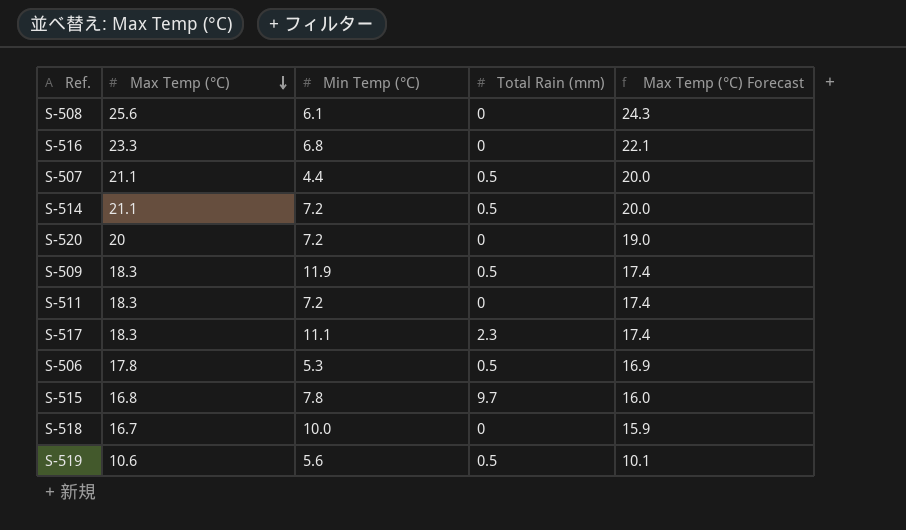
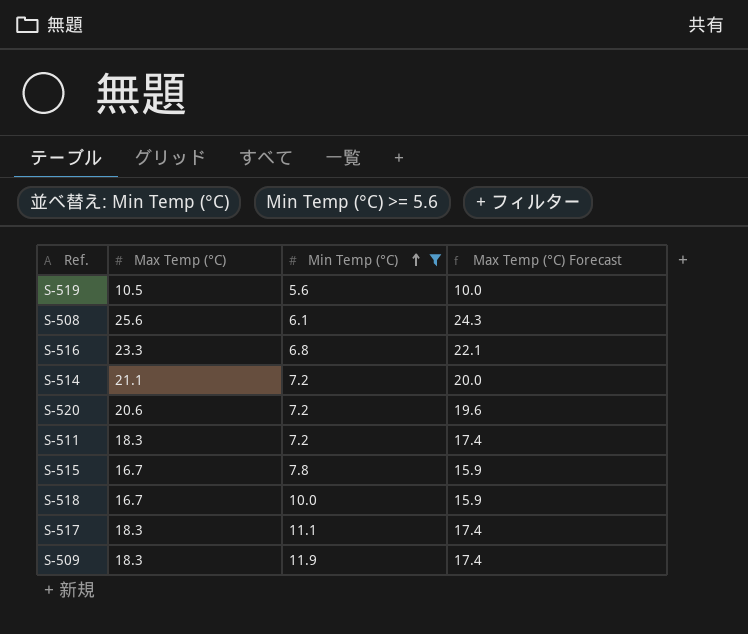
filter: none -> Min Temp (°C) >= 5.6
row order: Max Temp (°C) descending -> Min Temp (°C) ascending
column Total Rain (mm) | position: 4 -> none
S-519 | Max Temp (°C): 10.6 -> 10.5
S-519 | Max Temp (°C) Forecast: 10.1 -> 10.0
S-520 | Max Temp (°C): 20 -> 20.6
S-520 | Max Temp (°C) Forecast: 19.0 -> 19.6
S-515 | Max Temp (°C): 16.8 -> 16.7
S-515 | Max Temp (°C) Forecast: 16.0 -> 15.9

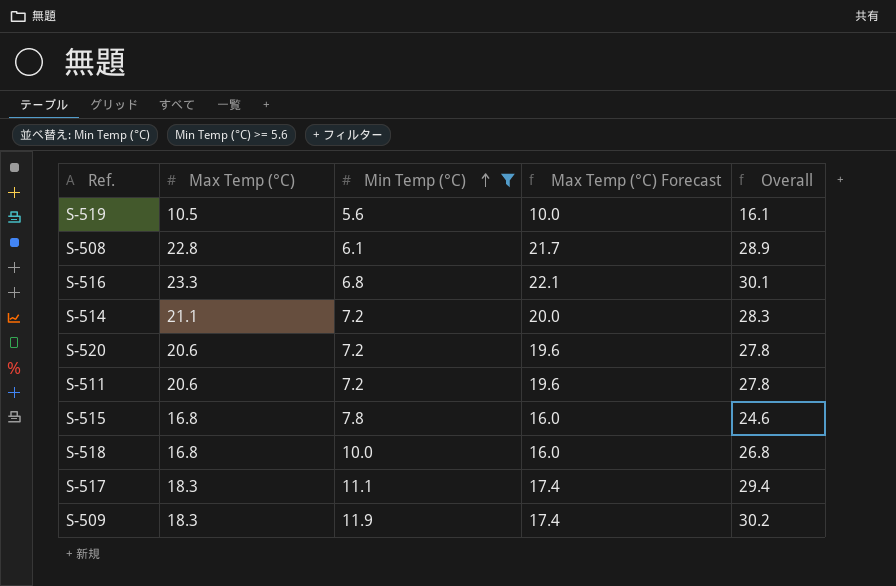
column Overall | formula: none -> [Max Temp (°C)] + [Min Temp (°C)]
S-508 | Max Temp (°C): 25.6 -> 22.8
S-508 | Max Temp (°C) Forecast: 24.3 -> 21.7
S-511 | Max Temp (°C): 18.3 -> 20.6
S-511 | Max Temp (°C) Forecast: 17.4 -> 19.6
S-515 | Max Temp (°C): 16.7 -> 16.8
S-515 | Max Temp (°C) Forecast: 15.9 -> 16.0
S-518 | Max Temp (°C): 16.7 -> 16.8
S-518 | Max Temp (°C) Forecast: 15.9 -> 16.0

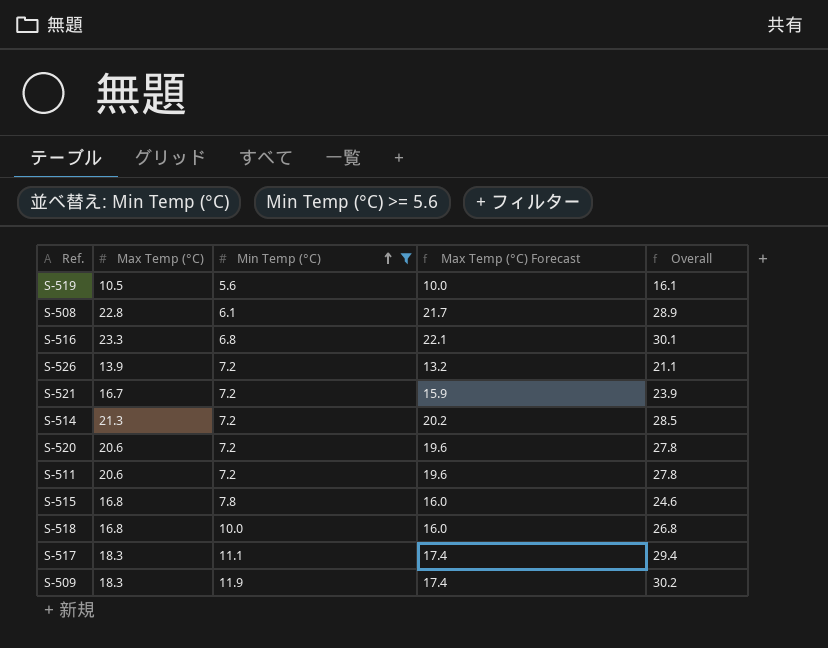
row S-526: none -> 13.9 | 7.2 | 13.2 | 21.1
row S-521: none -> 16.7 | 7.2 | 15.9 | 23.9
S-514 | Max Temp (°C): 21.1 -> 21.3
S-514 | Max Temp (°C) Forecast: 20.0 -> 20.2
S-514 | Overall: 28.3 -> 28.5

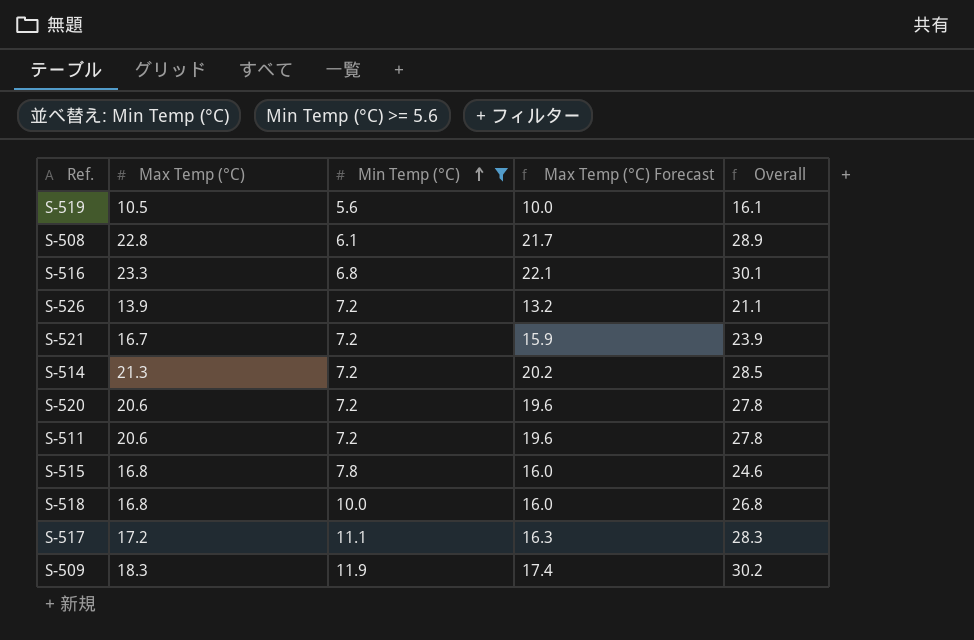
S-517 | Max Temp (°C): 18.3 -> 17.2
S-517 | Max Temp (°C) Forecast: 17.4 -> 16.3
S-517 | Overall: 29.4 -> 28.3

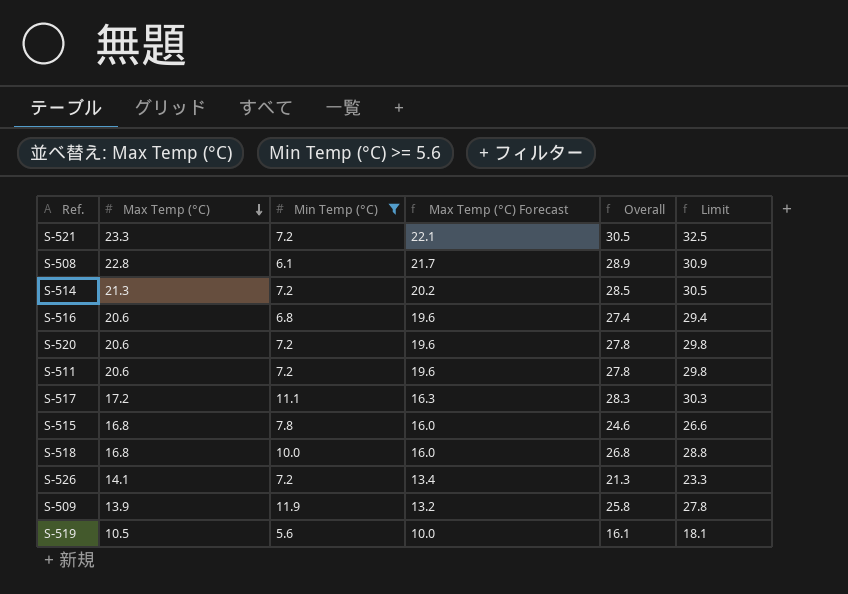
row order: Min Temp (°C) ascending -> Max Temp (°C) descending
column Limit | formula: none -> [Overall] + 2
S-521 | Max Temp (°C): 16.7 -> 23.3
S-521 | Max Temp (°C) Forecast: 15.9 -> 22.1
S-521 | Overall: 23.9 -> 30.5
S-516 | Max Temp (°C): 23.3 -> 20.6
S-516 | Max Temp (°C) Forecast: 22.1 -> 19.6
S-516 | Overall: 30.1 -> 27.4
S-526 | Max Temp (°C): 13.9 -> 14.1
S-526 | Max Temp (°C) Forecast: 13.2 -> 13.4
S-526 | Overall: 21.1 -> 21.3
S-509 | Max Temp (°C): 18.3 -> 13.9
S-509 | Max Temp (°C) Forecast: 17.4 -> 13.2
S-509 | Overall: 30.2 -> 25.8

